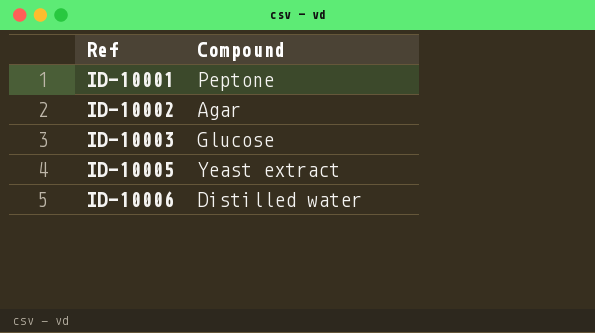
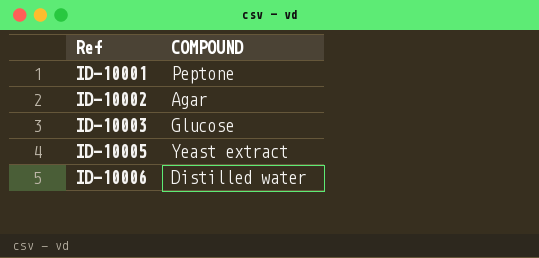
column name: Compound -> COMPOUND

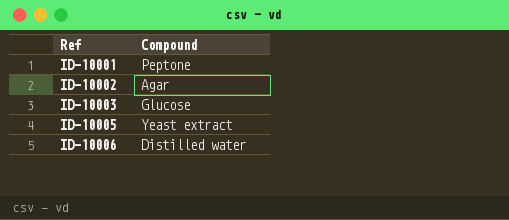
column name: COMPOUND -> Compound

